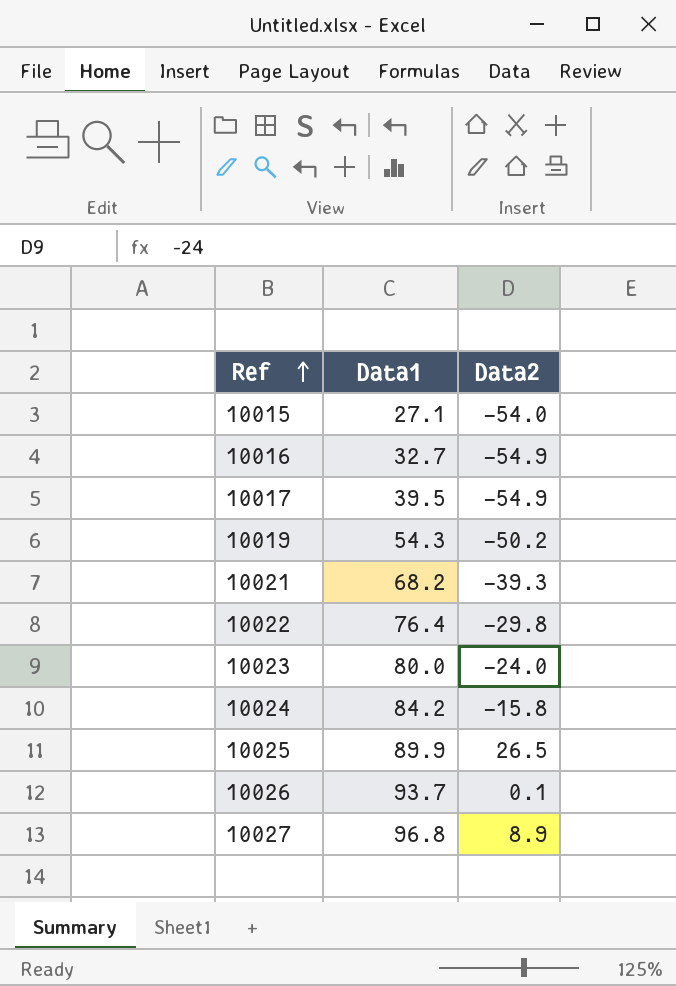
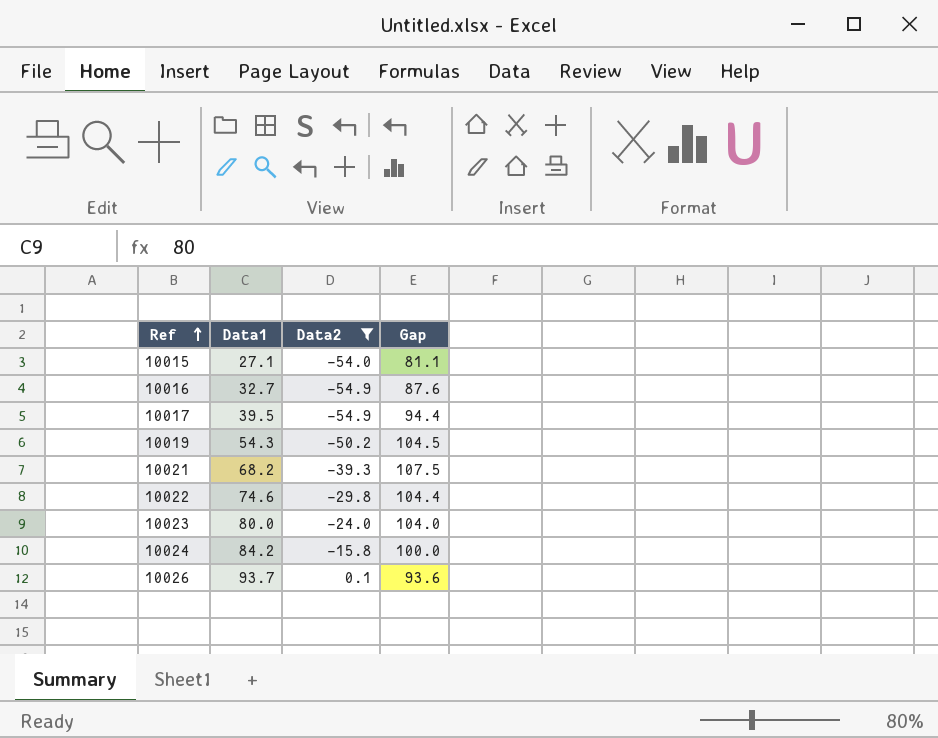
filter: none -> Data2 <= 0.1
column Gap | formula: none -> [Data1] - [Data2]
10022 | Data1: 76.4 -> 74.6

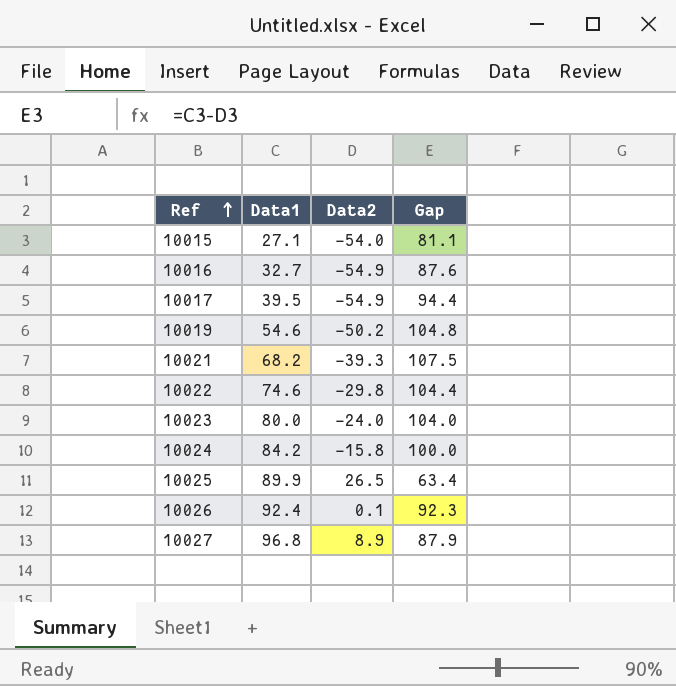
filter: Data2 <= 0.1 -> none
10019 | Data1: 54.3 -> 54.6
10019 | Gap: 104.5 -> 104.8
10026 | Data1: 93.7 -> 92.4
10026 | Gap: 93.6 -> 92.3

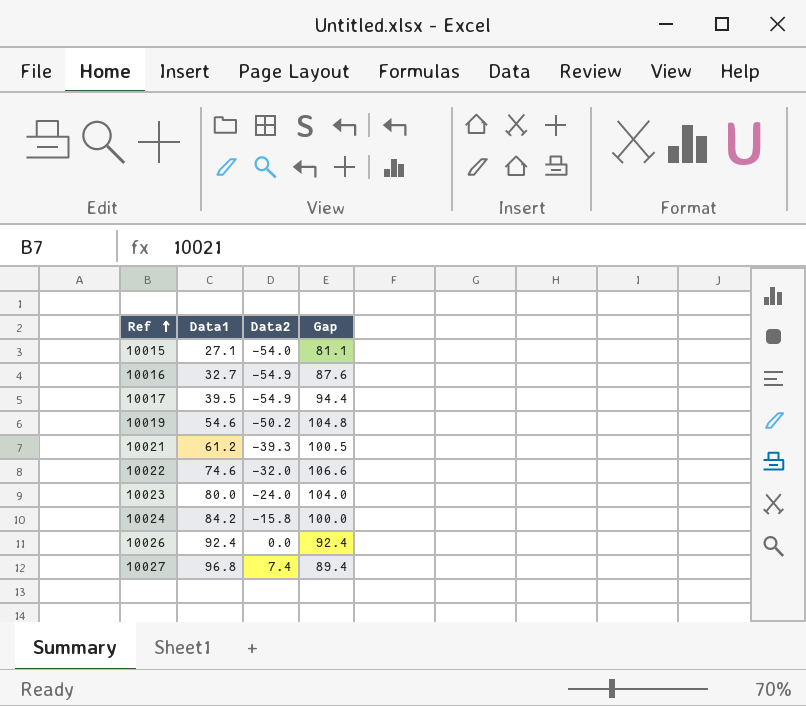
row 10025: 89.9 | 26.5 | 63.4 -> none
10021 | Data1: 68.2 -> 61.2
10021 | Gap: 107.5 -> 100.5
10022 | Data2: -29.8 -> -32.0
10022 | Gap: 104.4 -> 106.6
10026 | Data2: 0.1 -> 0.0
10026 | Gap: 92.3 -> 92.4
10027 | Data2: 8.9 -> 7.4
10027 | Gap: 87.9 -> 89.4

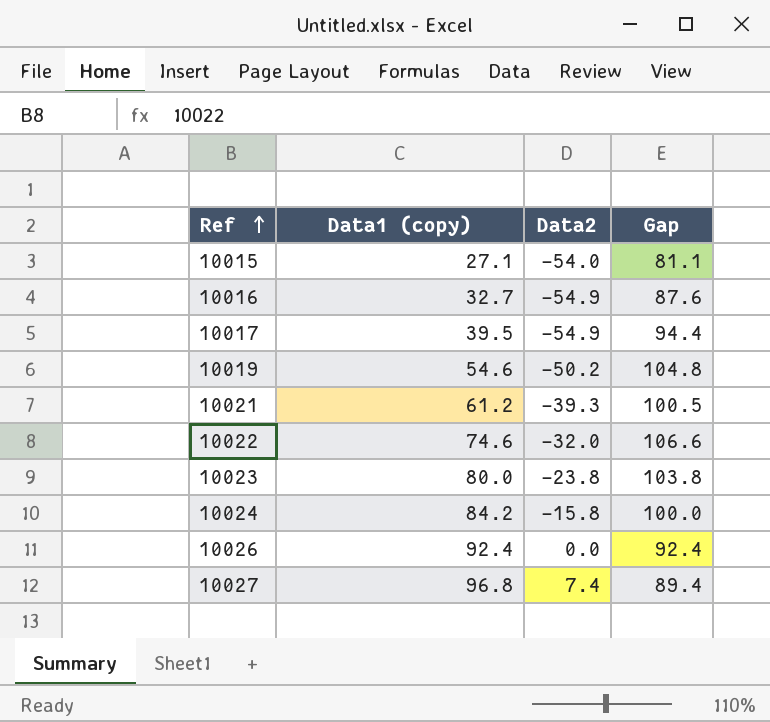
column name: Data1 -> Data1 (copy)
10023 | Data2: -24.0 -> -23.8
10023 | Gap: 104.0 -> 103.8

